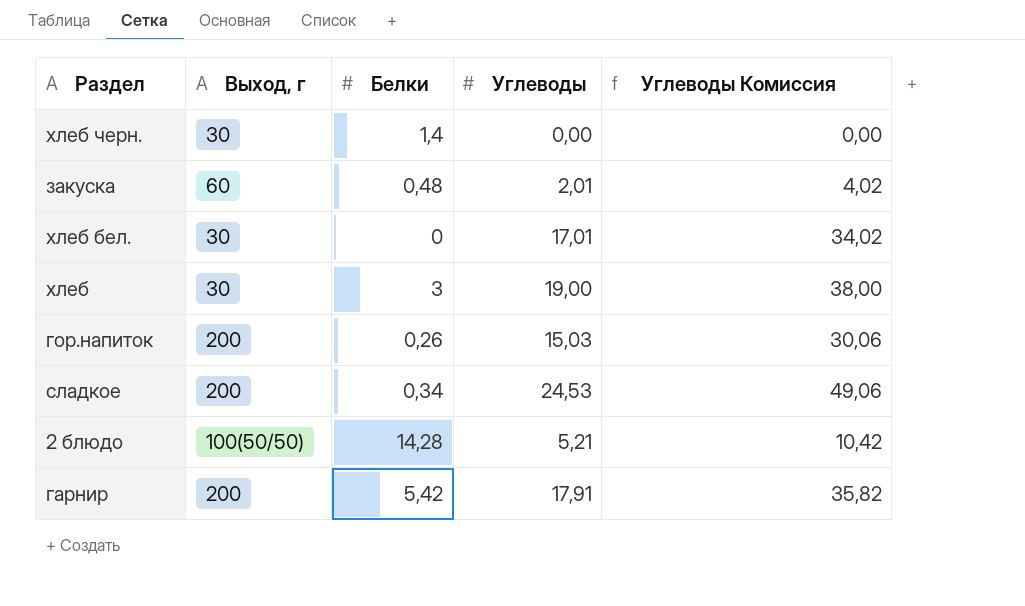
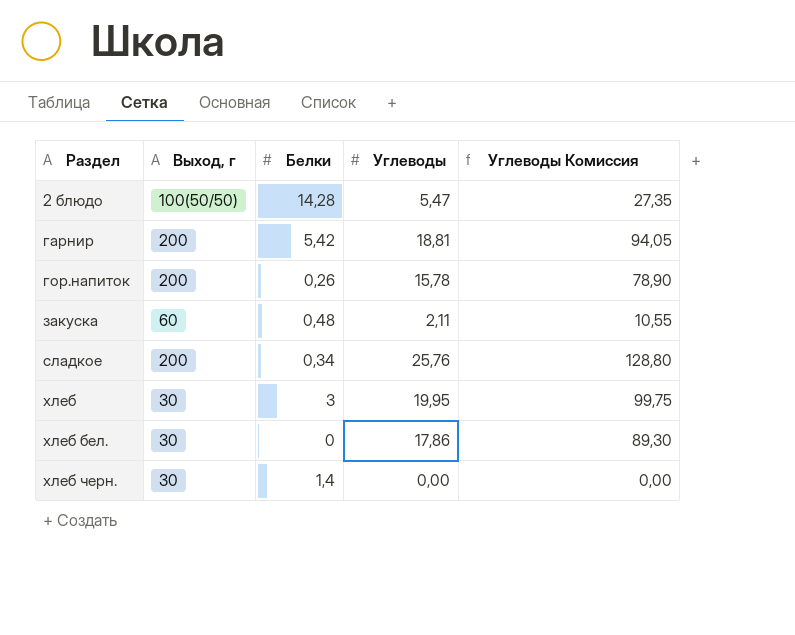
row order: none -> Раздел ascending
column Углеводы Комиссия | formula: [Углеводы] * 2 -> [Углеводы] * 5
2 блюдо | Углеводы: 5,21 -> 5,47
гарнир | Углеводы: 17,91 -> 18,81
гор.напиток | Углеводы: 15,03 -> 15,78
закуска | Углеводы: 2,01 -> 2,11
сладкое | Углеводы: 24,53 -> 25,76
хлеб | Углеводы: 19,00 -> 19,95
хлеб бел. | Углеводы: 17,01 -> 17,86

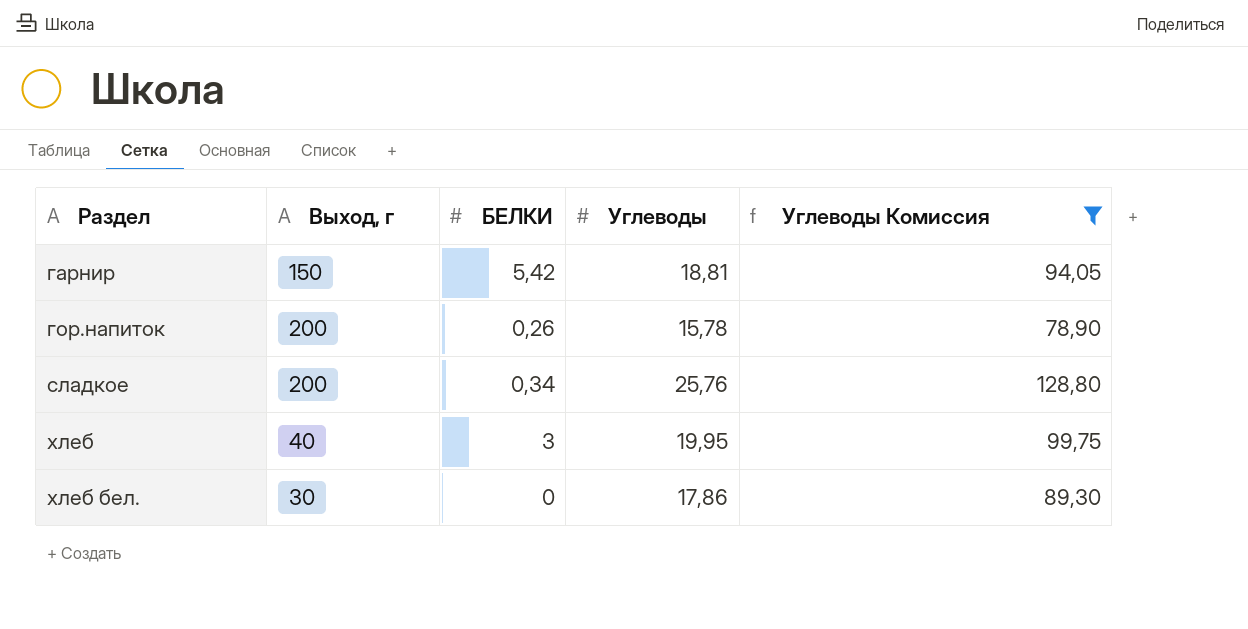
filter: none -> Углеводы Комиссия >= 78,90
column name: Белки -> БЕЛКИ
гарнир | Выход, г: 200 -> 150
хлеб | Выход, г: 30 -> 40

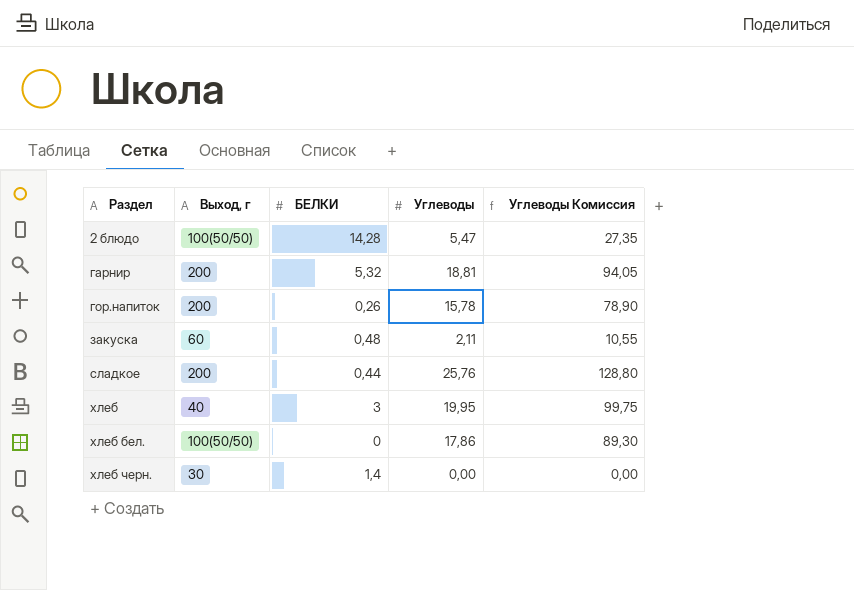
filter: Углеводы Комиссия >= 78,90 -> none
гарнир | Выход, г: 150 -> 200
гарнир | БЕЛКИ: 5,42 -> 5,32
сладкое | БЕЛКИ: 0,34 -> 0,44
хлеб бел. | Выход, г: 30 -> 100(50/50)

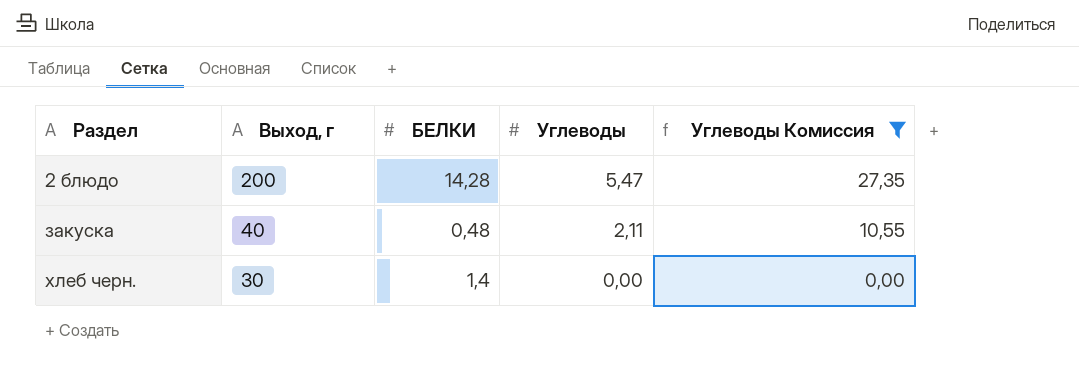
filter: none -> Углеводы Комиссия <= 27,35
2 блюдо | Выход, г: 100(50/50) -> 200
закуска | Выход, г: 60 -> 40

